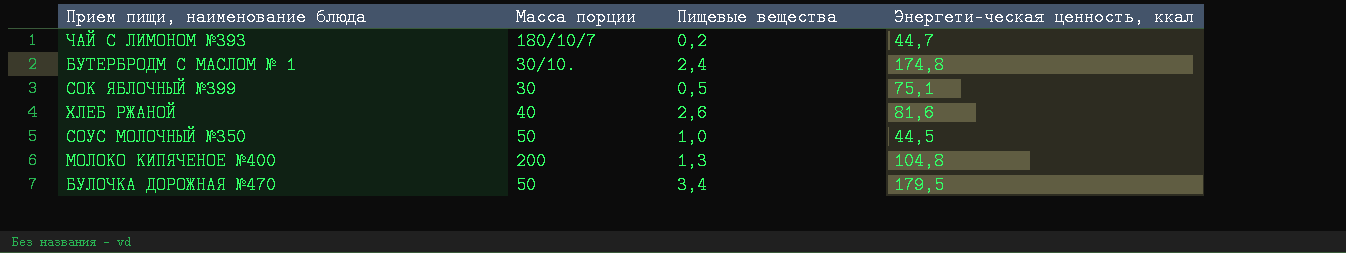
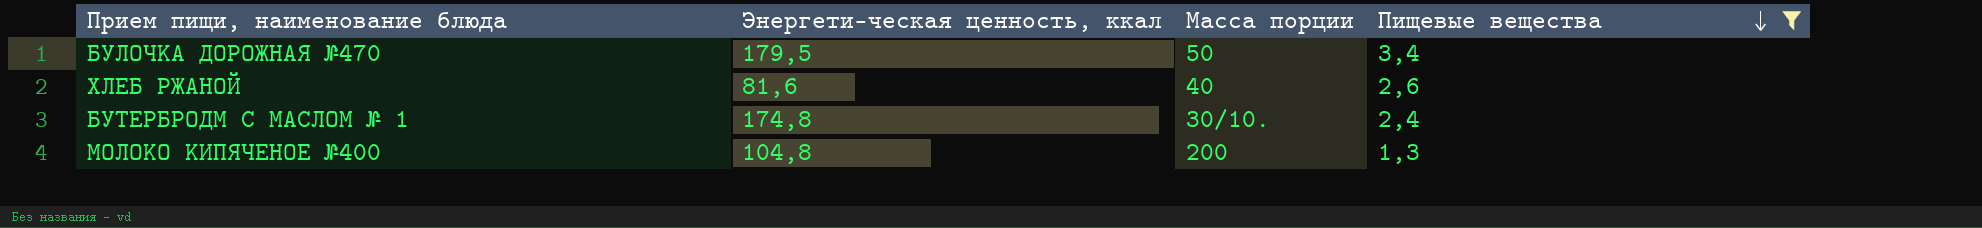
filter: none -> Пищевые вещества >= 1,3
row order: none -> Пищевые вещества descending
column Энергети-ческая ценность, ккал | position: 4 -> 2

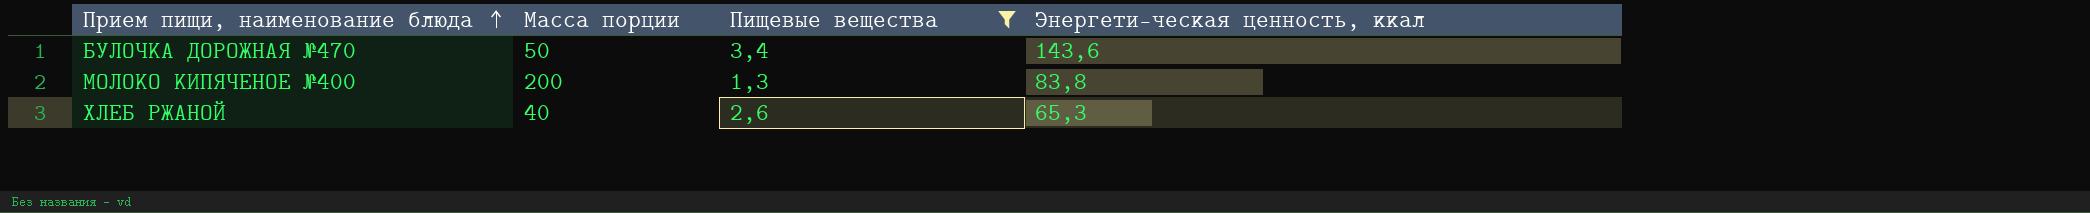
row order: Пищевые вещества descending -> Прием пищи, наименование блюда ascending
column Энергети-ческая ценность, ккал | position: 2 -> 4
row БУТЕРБРОДМ С МАСЛОМ № 1: 174,8 | 30/10. | 2,4 -> none
БУЛОЧКА ДОРОЖНАЯ №470 | Энергети-ческая ценность, ккал: 179,5 -> 143,6
МОЛОКО КИПЯЧЕНОЕ №400 | Энергети-ческая ценность, ккал: 104,8 -> 83,8
ХЛЕБ РЖАНОЙ | Энергети-ческая ценность, ккал: 81,6 -> 65,3

